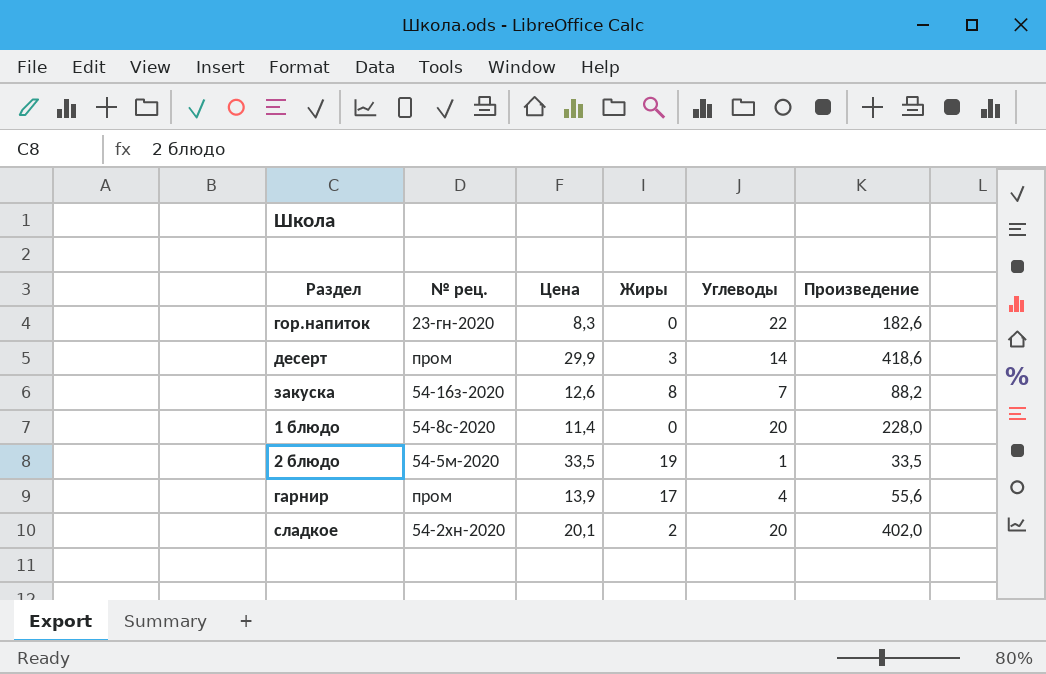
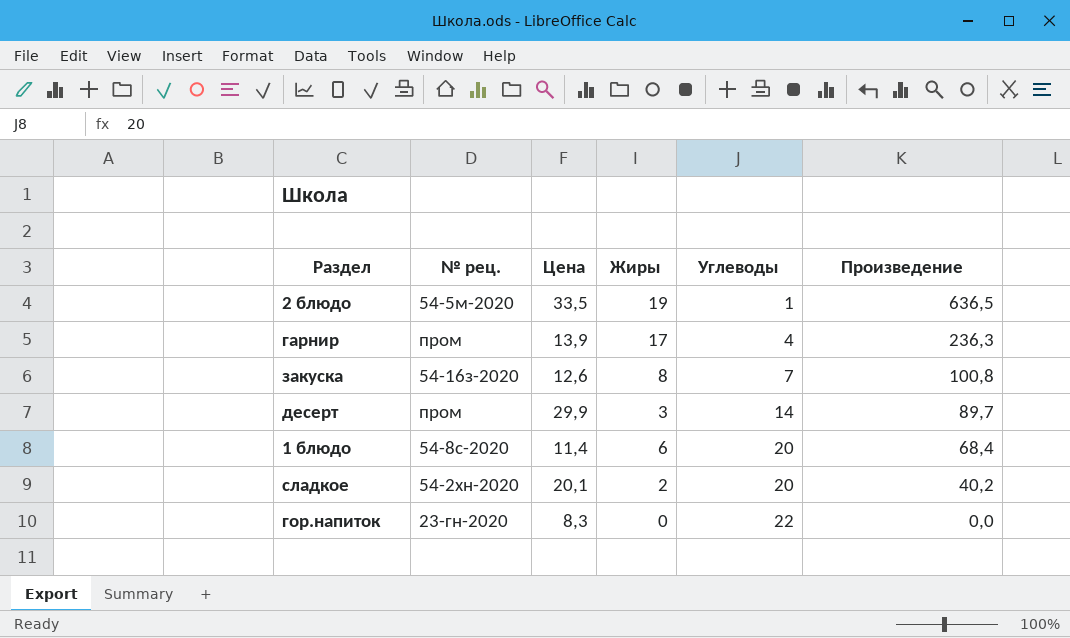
row order: none -> Углеводы ascending
column Произведение | formula: [Цена] * [Углеводы] -> [Цена] * [Жиры]
1 блюдо | Жиры: 0 -> 6

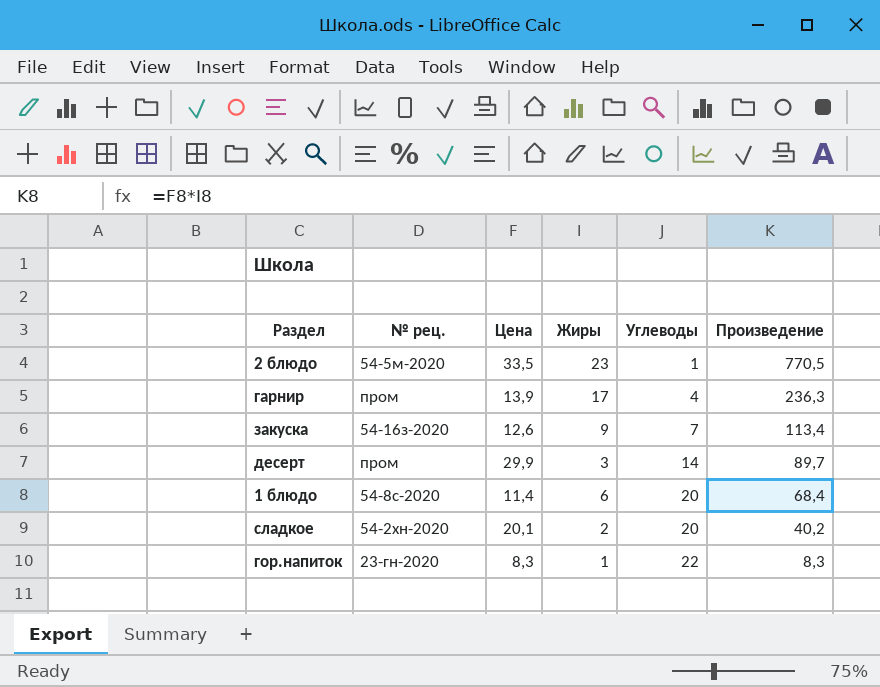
2 блюдо | Жиры: 19 -> 23
2 блюдо | Произведение: 636,5 -> 770,5
закуска | Жиры: 8 -> 9
закуска | Произведение: 100,8 -> 113,4
гор.напиток | Жиры: 0 -> 1
гор.напиток | Произведение: 0,0 -> 8,3

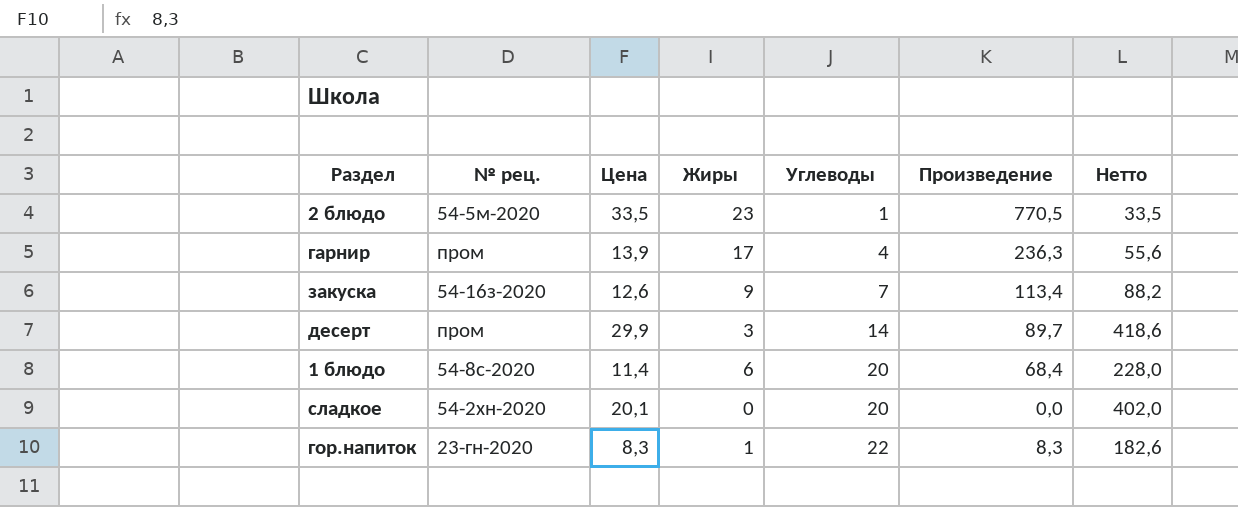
column Нетто | formula: none -> [Цена] * [Углеводы]
сладкое | Жиры: 2 -> 0
сладкое | Произведение: 40,2 -> 0,0

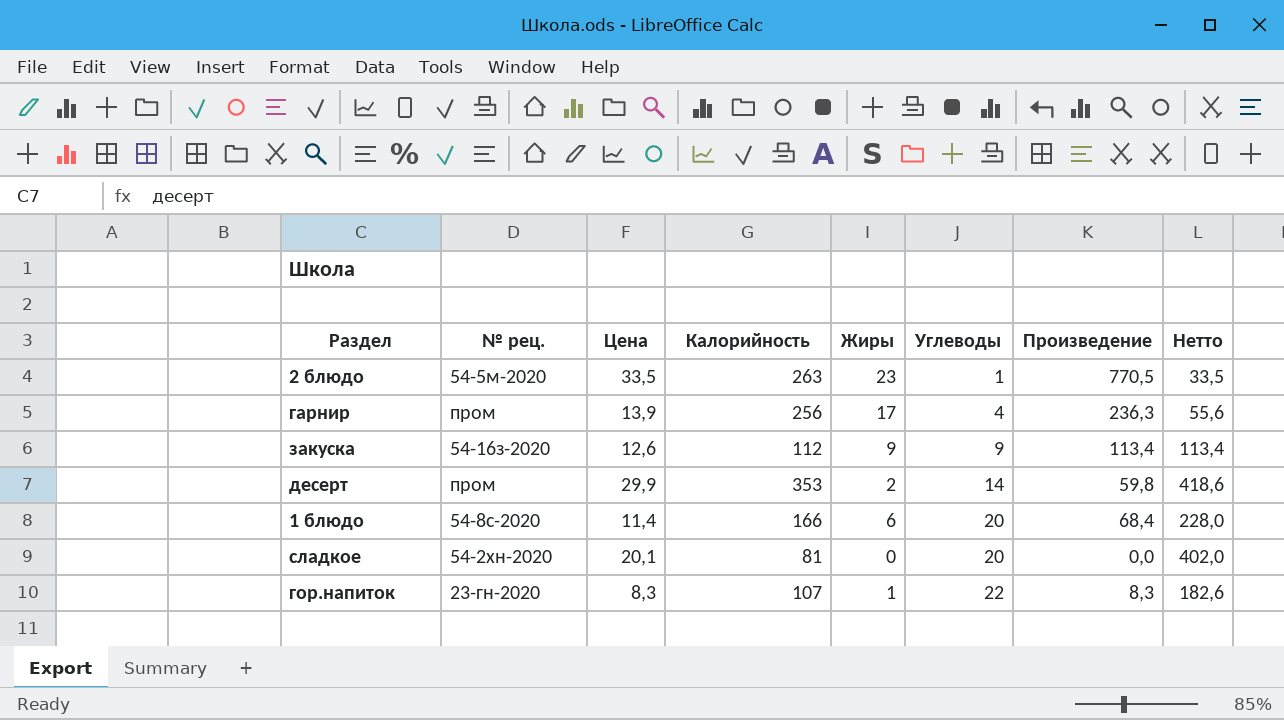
column Калорийность | position: none -> 4
закуска | Углеводы: 7 -> 9
закуска | Нетто: 88,2 -> 113,4
десерт | Жиры: 3 -> 2
десерт | Произведение: 89,7 -> 59,8

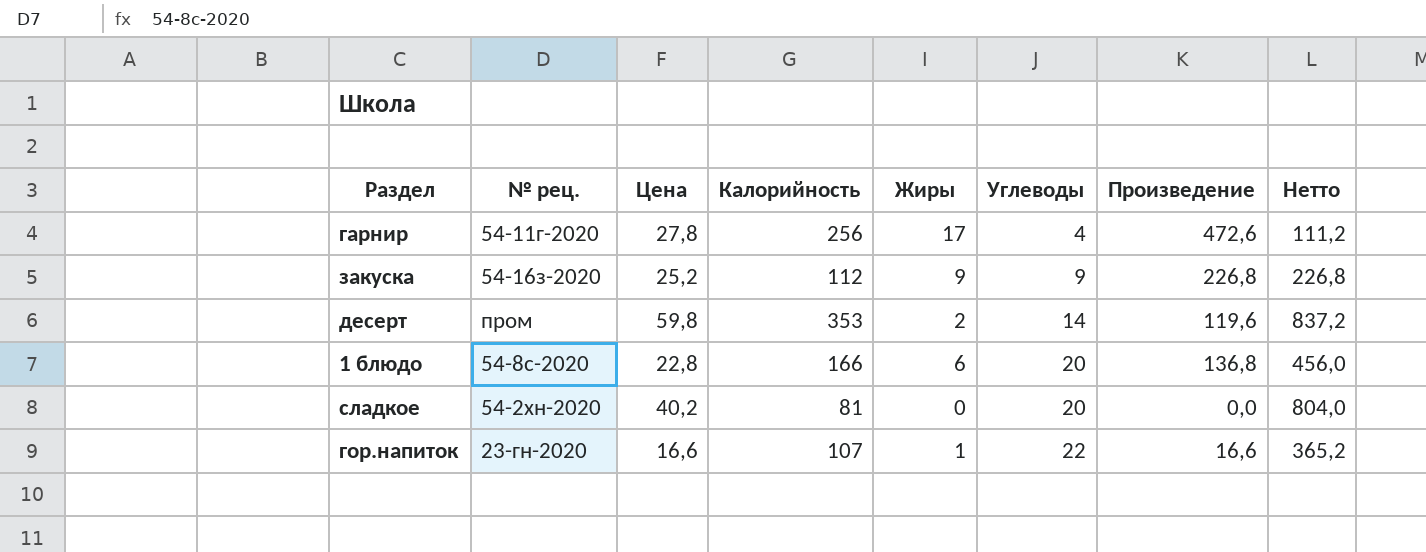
row 2 блюдо: 54-5м-2020 | 33,5 | 263 | 23 | 1 | 770,5 | 33,5 -> none
гарнир | № рец.: пром -> 54-11г-2020
гарнир | Цена: 13,9 -> 27,8
гарнир | Произведение: 236,3 -> 472,6
гарнир | Нетто: 55,6 -> 111,2
закуска | Цена: 12,6 -> 25,2
закуска | Произведение: 113,4 -> 226,8
закуска | Нетто: 113,4 -> 226,8
десерт | Цена: 29,9 -> 59,8
десерт | Произведение: 59,8 -> 119,6
десерт | Нетто: 418,6 -> 837,2
1 блюдо | Цена: 11,4 -> 22,8
1 блюдо | Произведение: 68,4 -> 136,8
1 блюдо | Нетто: 228,0 -> 456,0
сладкое | Цена: 20,1 -> 40,2
сладкое | Нетто: 402,0 -> 804,0
гор.напиток | Цена: 8,3 -> 16,6
гор.напиток | Произведение: 8,3 -> 16,6
гор.напиток | Нетто: 182,6 -> 365,2

